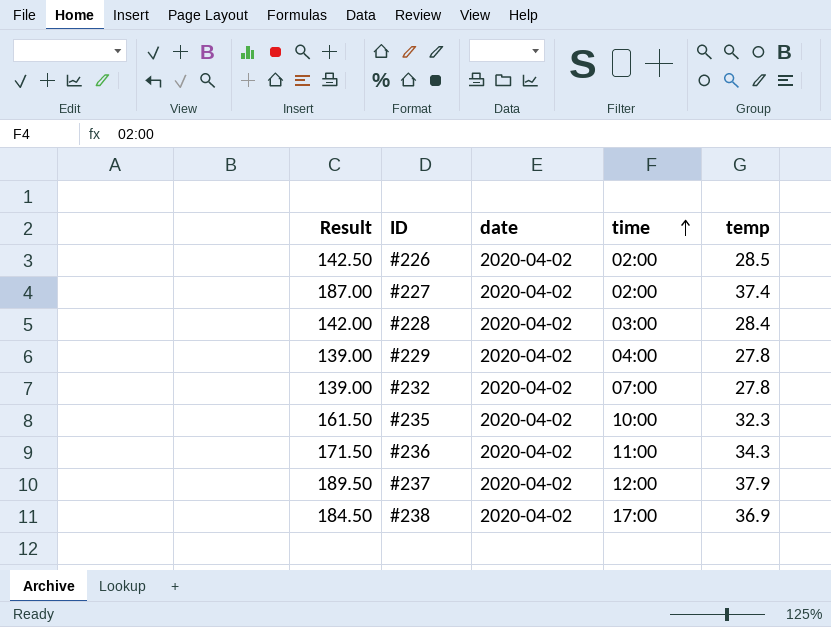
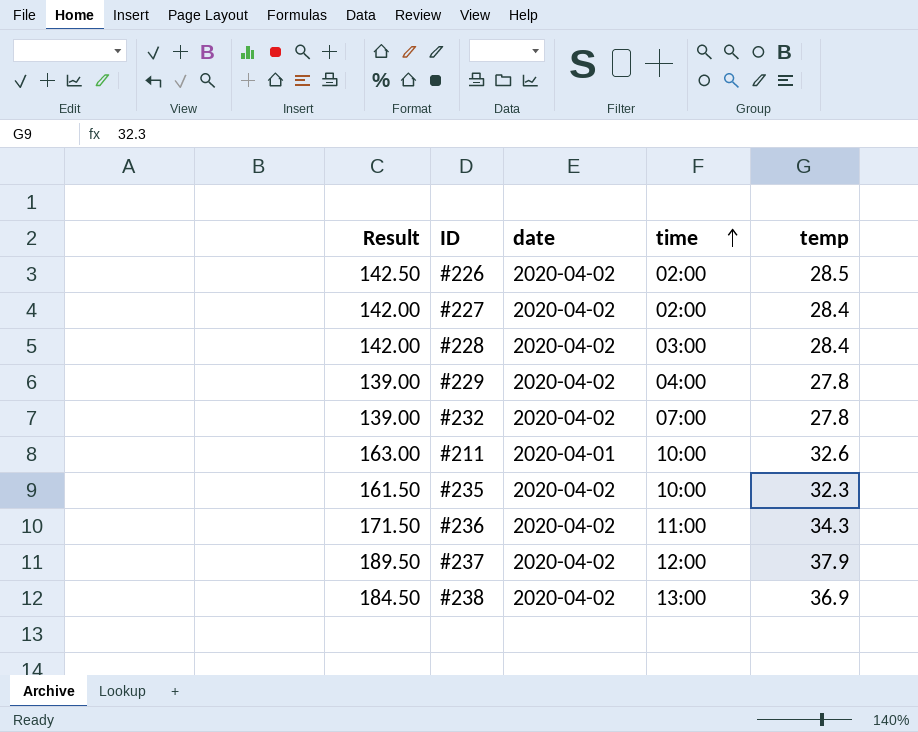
#227 | Result: 187.00 -> 142.00
#227 | temp: 37.4 -> 28.4
row #211: none -> 163.00 | 2020-04-01 | 10:00 | 32.6
#238 | time: 17:00 -> 13:00

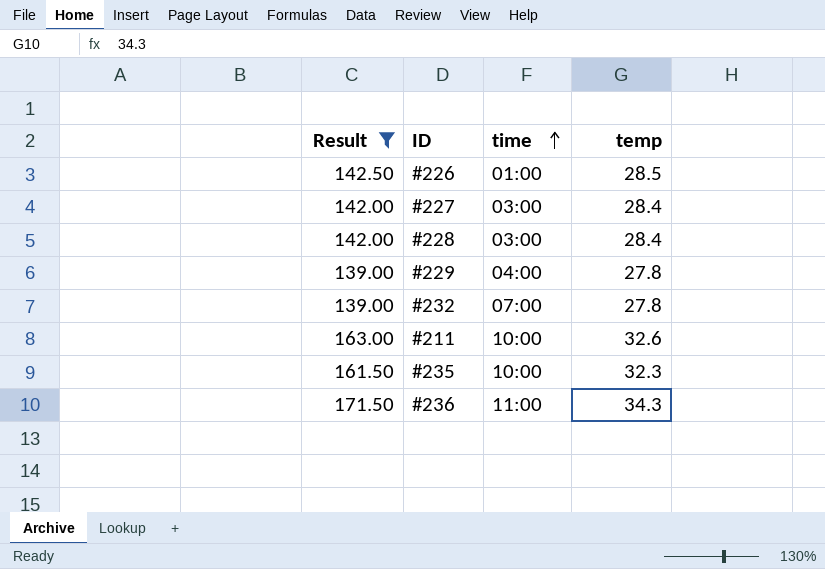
filter: none -> Result <= 171.50
column date | position: 3 -> none
#226 | time: 02:00 -> 01:00
#227 | time: 02:00 -> 03:00

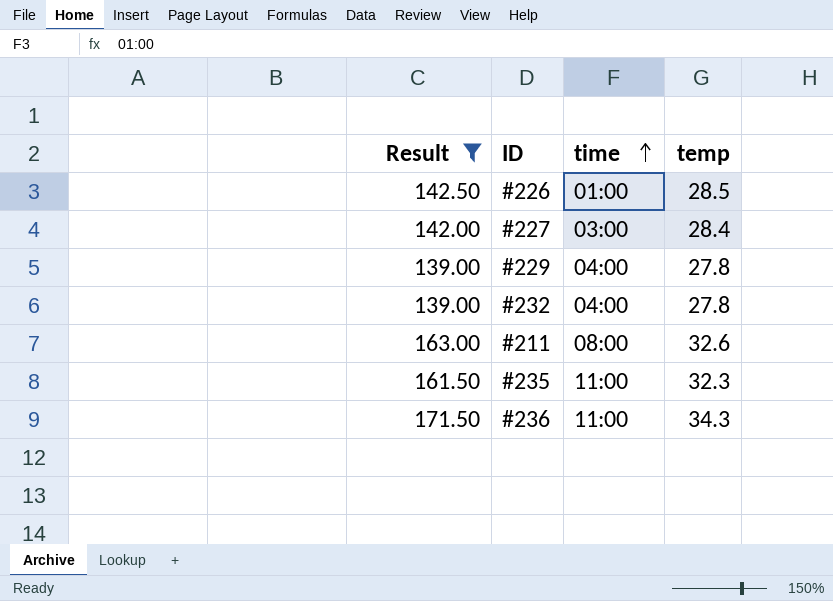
row #228: 142.00 | 03:00 | 28.4 -> none
#232 | time: 07:00 -> 04:00
#211 | time: 10:00 -> 08:00
#235 | time: 10:00 -> 11:00

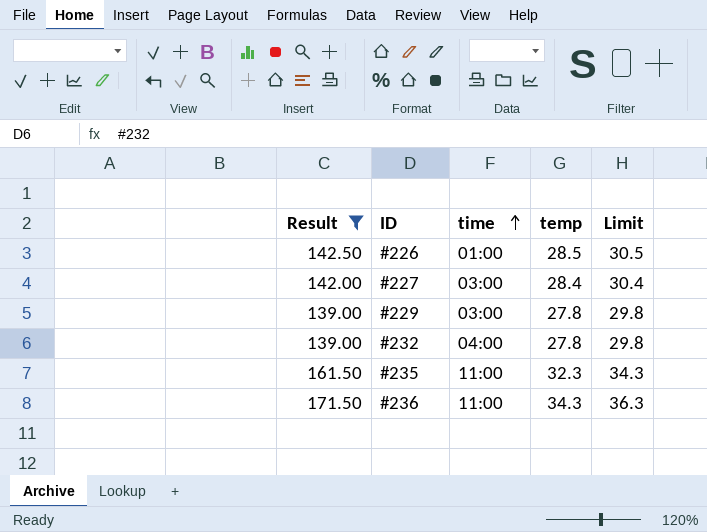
column Limit | formula: none -> [temp] + 2
row #211: 163.00 | 08:00 | 32.6 -> none
#229 | time: 04:00 -> 03:00

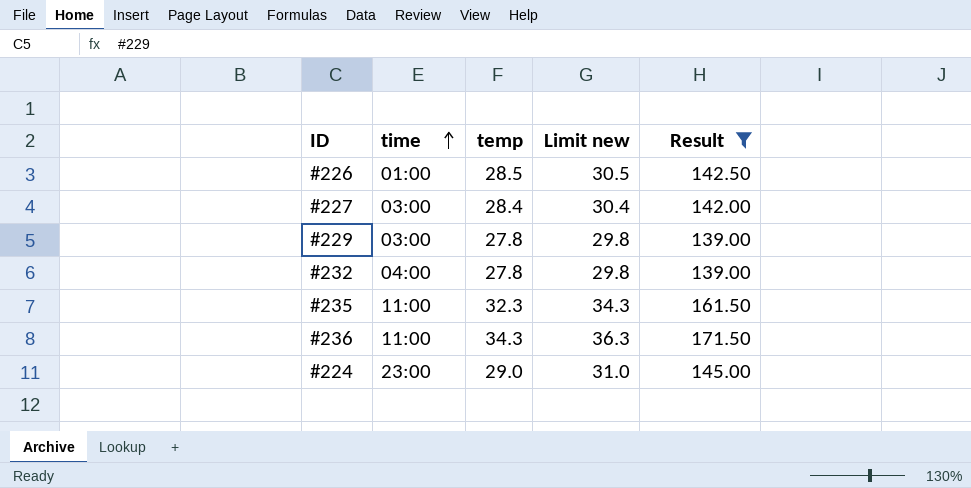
column name: Limit -> Limit new
column Result | position: 1 -> 5
row #224: none -> 23:00 | 29.0 | 31.0 | 145.00

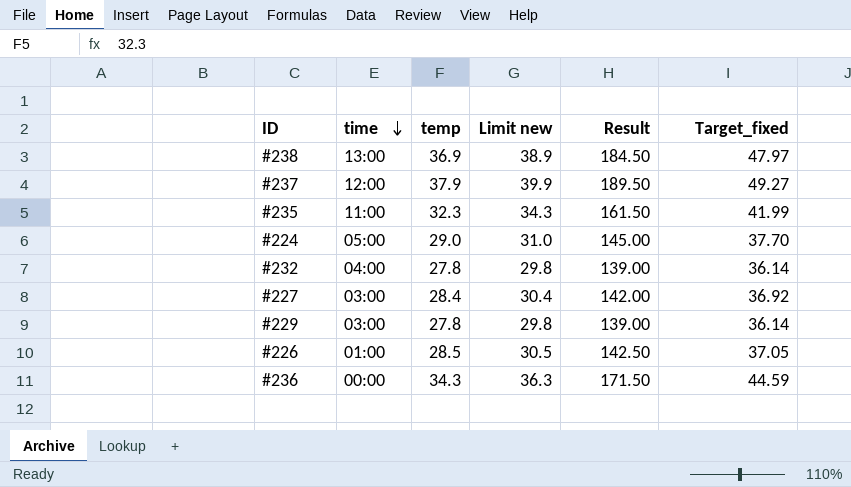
filter: Result <= 171.50 -> none
row order: time ascending -> time descending
column Target_fixed | formula: none -> [temp] * 1.3
#224 | time: 23:00 -> 05:00
#236 | time: 11:00 -> 00:00

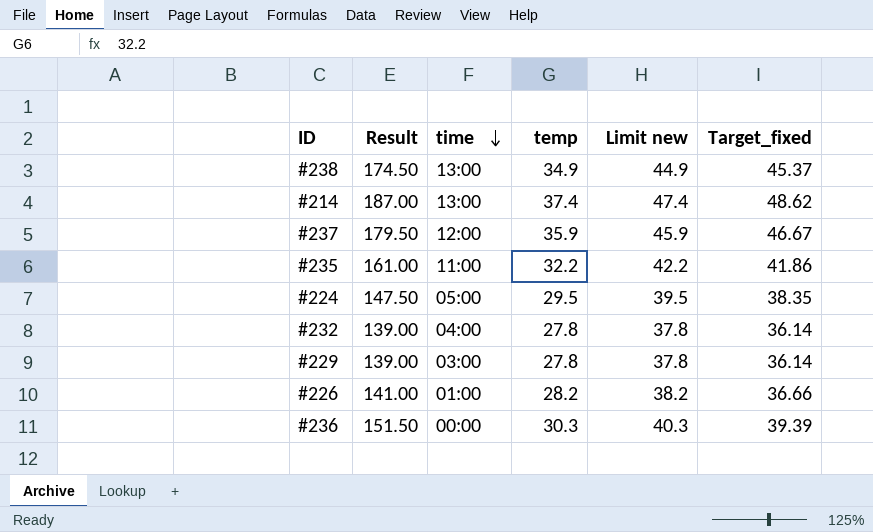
column Result | position: 5 -> 2
column Limit new | formula: [temp] + 2 -> [temp] + 10
row #227: 03:00 | 28.4 | 30.4 | 142.00 | 36.92 -> none
#238 | Result: 184.50 -> 174.50
#238 | temp: 36.9 -> 34.9
#238 | Target_fixed: 47.97 -> 45.37
row #214: none -> 187.00 | 13:00 | 37.4 | 47.4 | 48.62
#237 | Result: 189.50 -> 179.50
#237 | temp: 37.9 -> 35.9
#237 | Target_fixed: 49.27 -> 46.67
#235 | Result: 161.50 -> 161.00
#235 | temp: 32.3 -> 32.2
#235 | Target_fixed: 41.99 -> 41.86
#224 | Result: 145.00 -> 147.50
#224 | temp: 29.0 -> 29.5
#224 | Target_fixed: 37.70 -> 38.35
#226 | Result: 142.50 -> 141.00
#226 | temp: 28.5 -> 28.2
#226 | Target_fixed: 37.05 -> 36.66
#236 | Result: 171.50 -> 151.50
#236 | temp: 34.3 -> 30.3
#236 | Target_fixed: 44.59 -> 39.39

